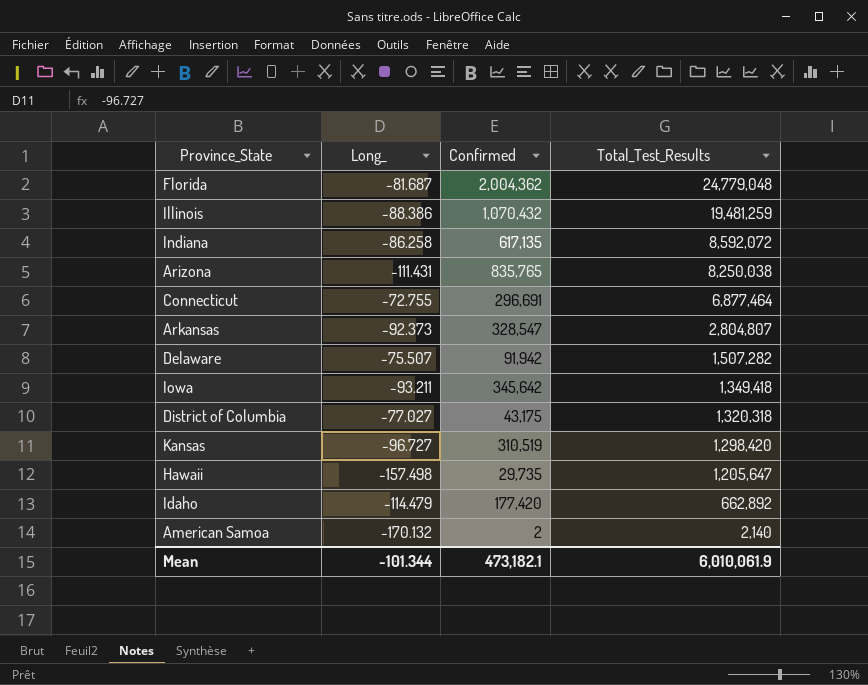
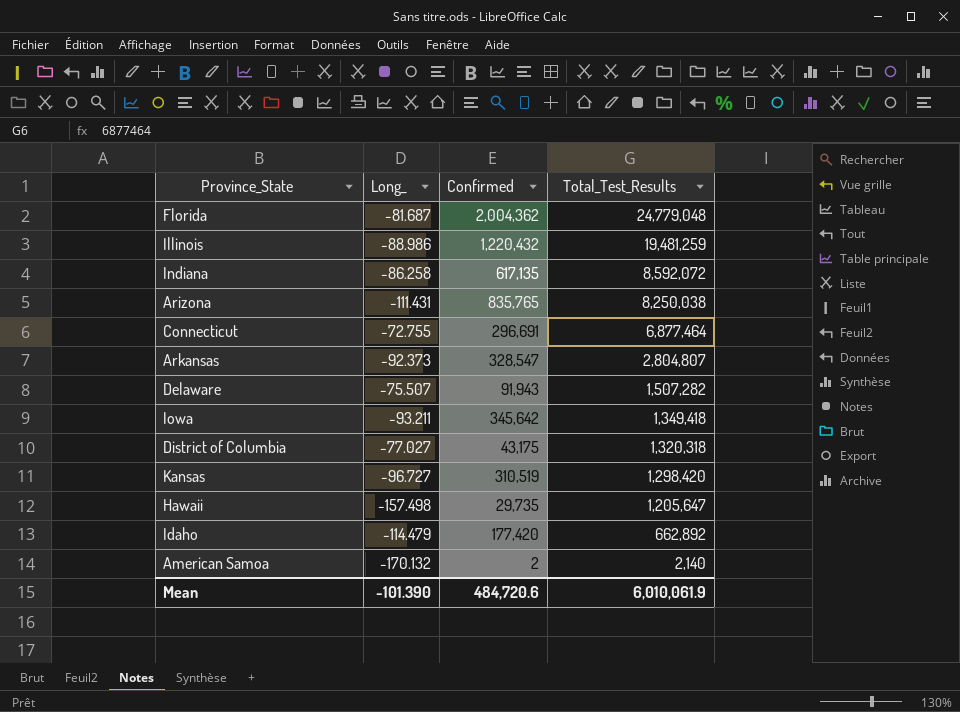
Illinois | Long_: -88.386 -> -88.986
Illinois | Confirmed: 1,070,432 -> 1,220,432
Delaware | Confirmed: 91,942 -> 91,943
Mean | Long_: -101.344 -> -101.390
Mean | Confirmed: 473,182.1 -> 484,720.6

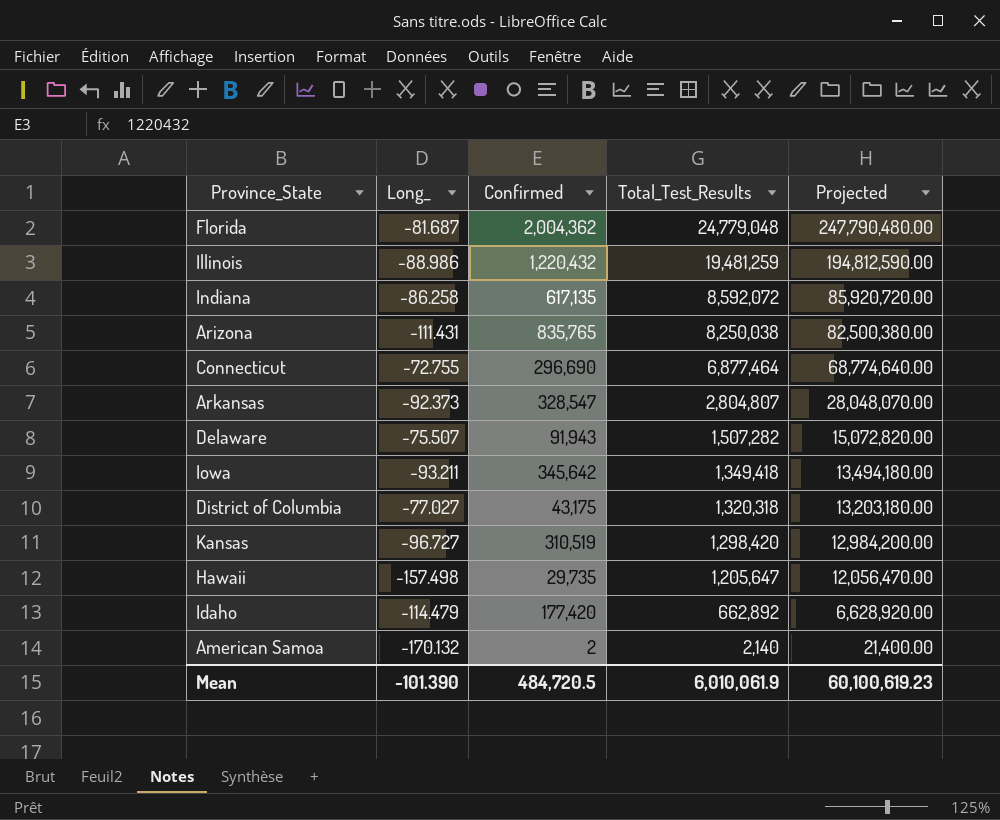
column Projected | formula: none -> [Total_Test_Results] * 10
Connecticut | Confirmed: 296,691 -> 296,690
Mean | Confirmed: 484,720.6 -> 484,720.5

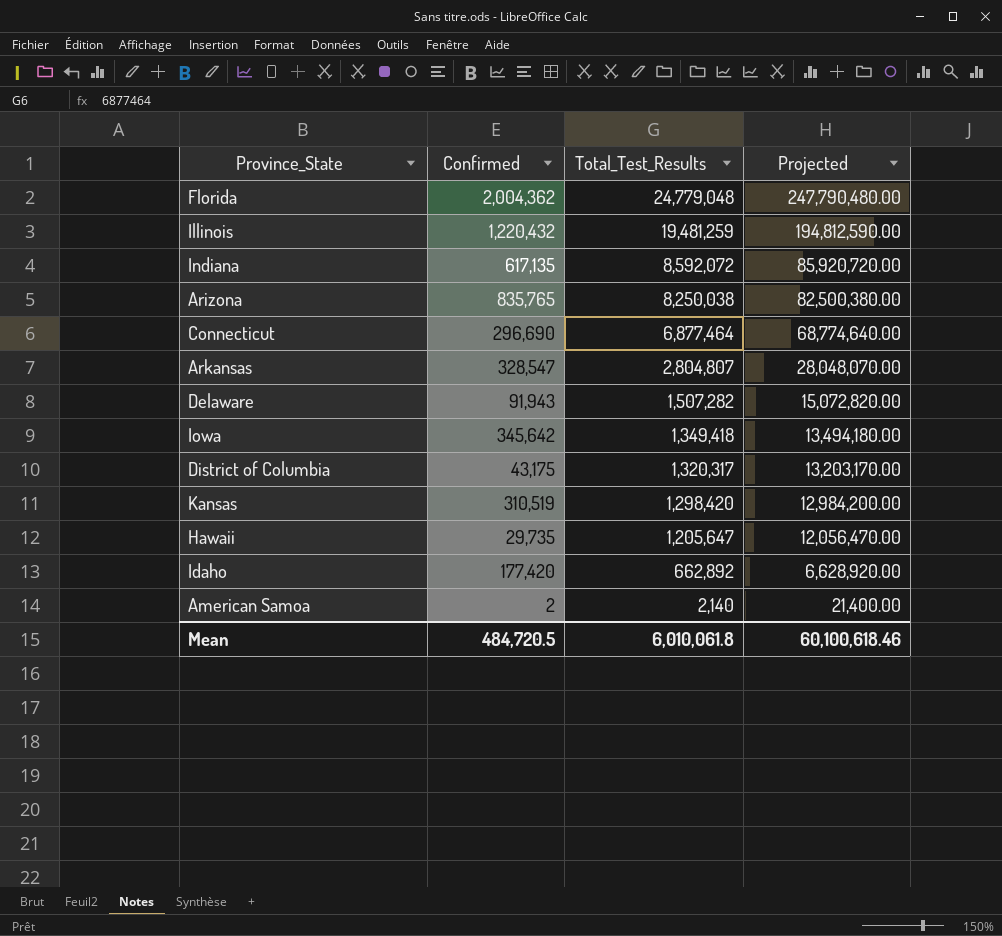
column Long_ | position: 2 -> none
District of Columbia | Total_Test_Results: 1,320,318 -> 1,320,317
District of Columbia | Projected: 13,203,180.00 -> 13,203,170.00
Mean | Total_Test_Results: 6,010,061.9 -> 6,010,061.8
Mean | Projected: 60,100,619.23 -> 60,100,618.46

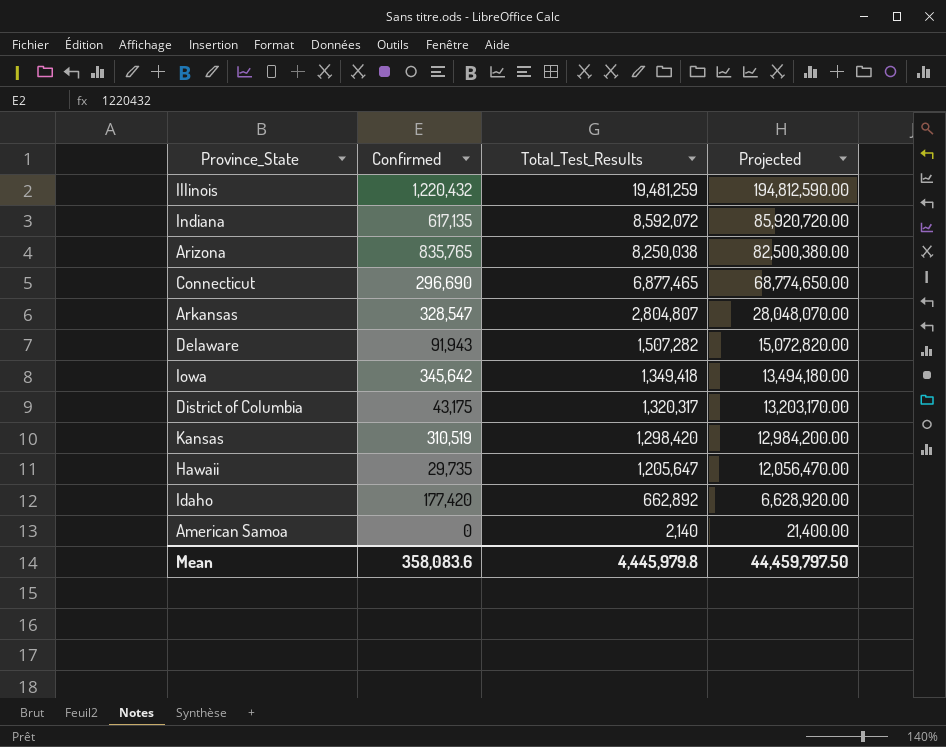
row Florida: 2,004,362 | 24,779,048 | 247,790,480.00 -> none
Connecticut | Total_Test_Results: 6,877,464 -> 6,877,465
Connecticut | Projected: 68,774,640.00 -> 68,774,650.00
American Samoa | Confirmed: 2 -> 0
Mean | Confirmed: 484,720.5 -> 358,083.6
Mean | Total_Test_Results: 6,010,061.8 -> 4,445,979.8
Mean | Projected: 60,100,618.46 -> 44,459,797.50

